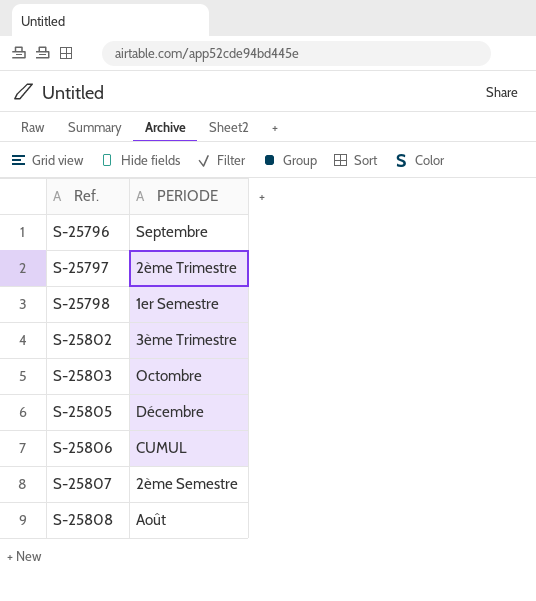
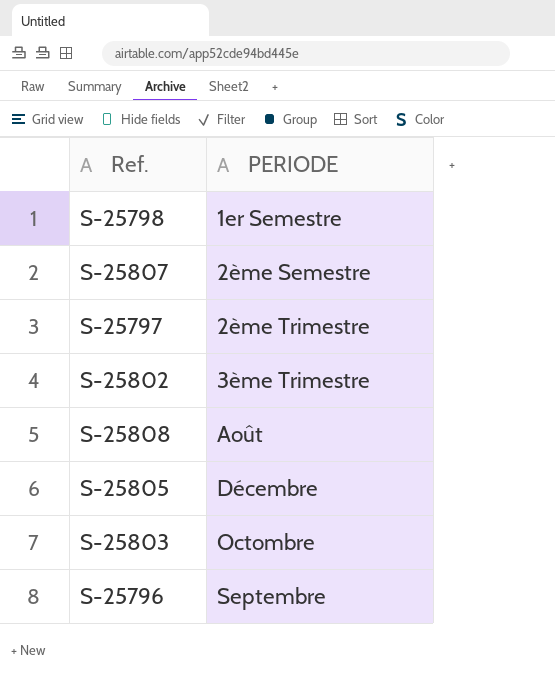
row order: Ref. ascending -> PERIODE ascending
row S-25806: CUMUL -> none

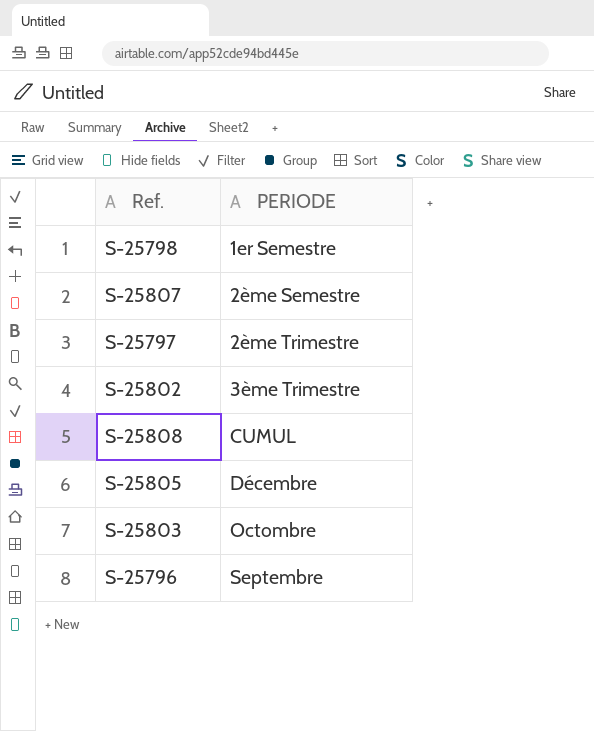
S-25808 | PERIODE: Août -> CUMUL

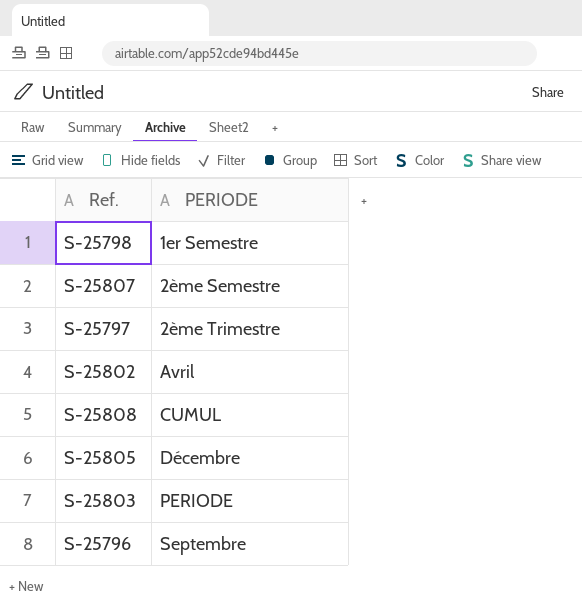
S-25802 | PERIODE: 3ème Trimestre -> Avril
S-25803 | PERIODE: Octombre -> PERIODE

